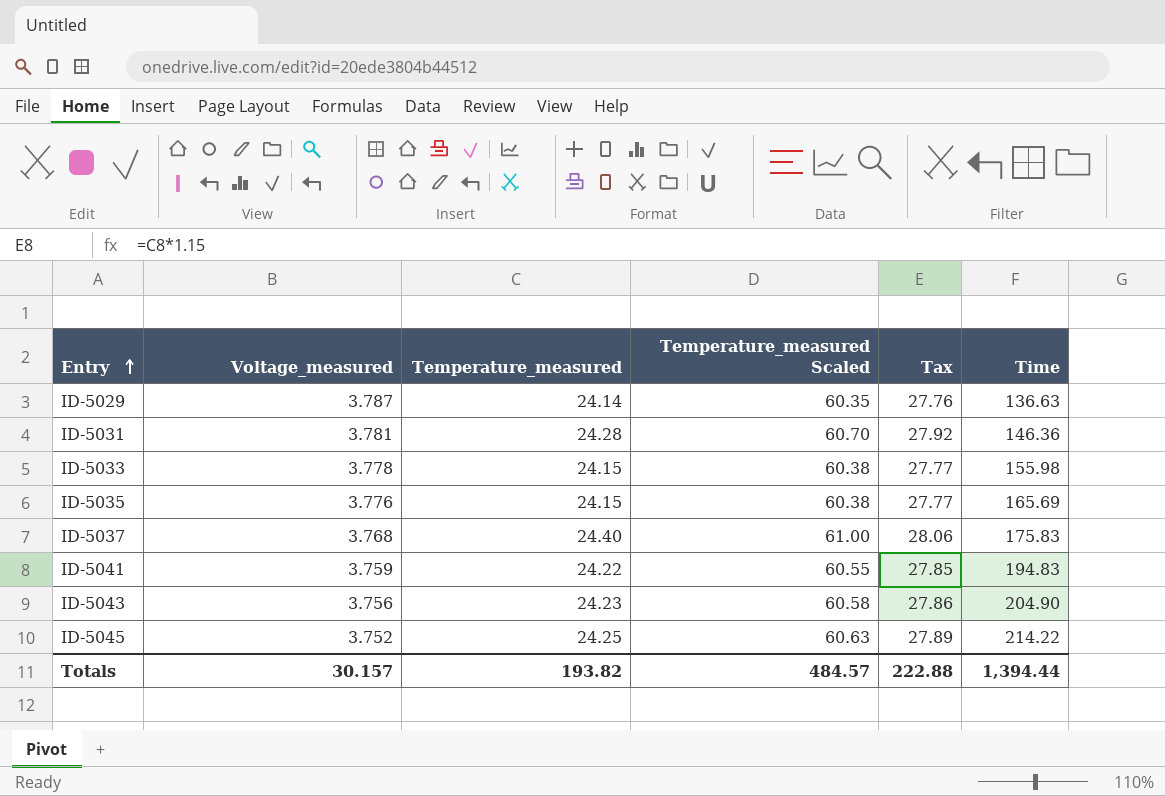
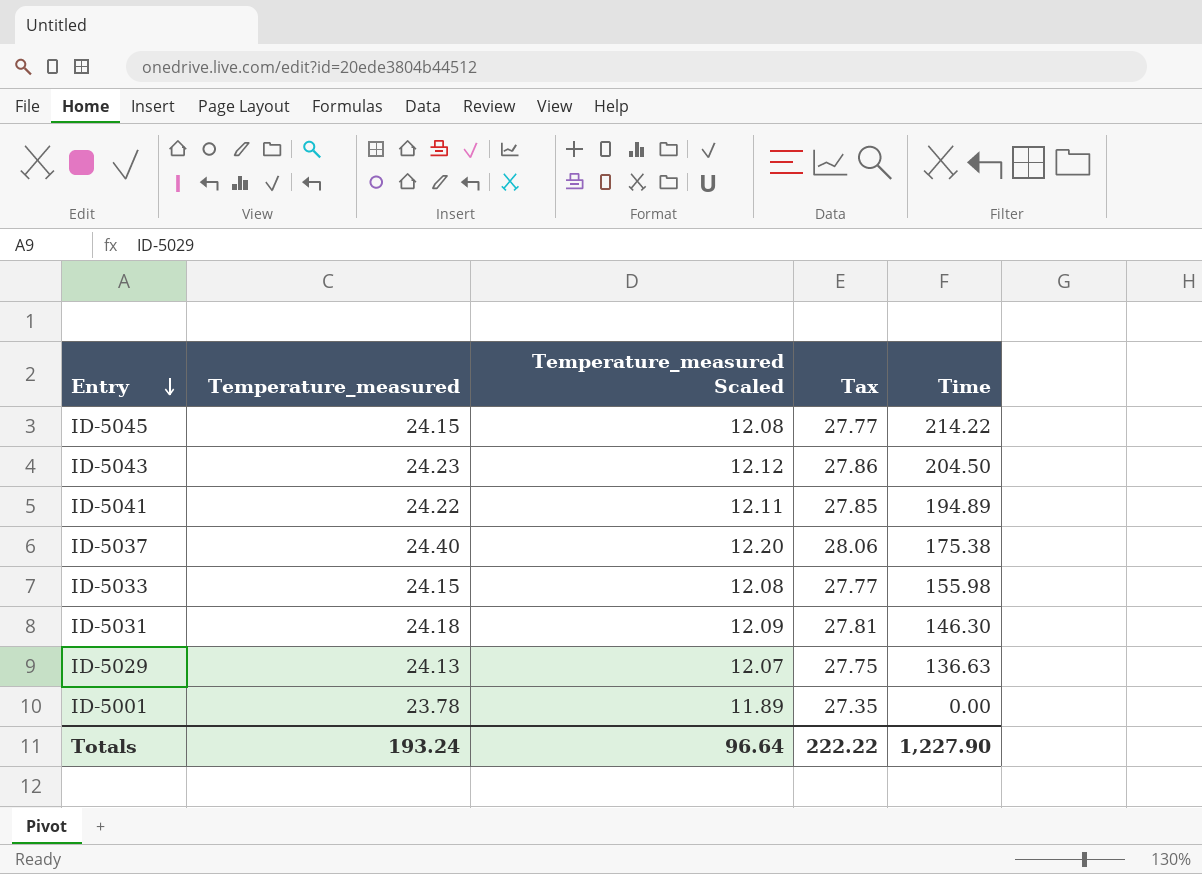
row order: Entry ascending -> Entry descending
column Voltage_measured | position: 2 -> none
column Temperature_measured Scaled | formula: [Temperature_measured] * 2.5 -> [Temperature_measured] * 0.5
row ID-5035: 3.776 | 24.15 | 60.38 | 27.77 | 165.69 -> none
ID-5045 | Temperature_measured: 24.25 -> 24.15
ID-5045 | Tax: 27.89 -> 27.77
ID-5043 | Time: 204.90 -> 204.50
ID-5041 | Time: 194.83 -> 194.89
ID-5037 | Time: 175.83 -> 175.38
ID-5031 | Temperature_measured: 24.28 -> 24.18
ID-5031 | Tax: 27.92 -> 27.81
ID-5031 | Time: 146.36 -> 146.30
ID-5029 | Temperature_measured: 24.14 -> 24.13
ID-5029 | Tax: 27.76 -> 27.75
row ID-5001: none -> 23.78 | 11.89 | 27.35 | 0.00
Totals | Temperature_measured: 193.82 -> 193.24
Totals | Temperature_measured Scaled: 484.57 -> 96.64
Totals | Tax: 222.88 -> 222.22
Totals | Time: 1,394.44 -> 1,227.90

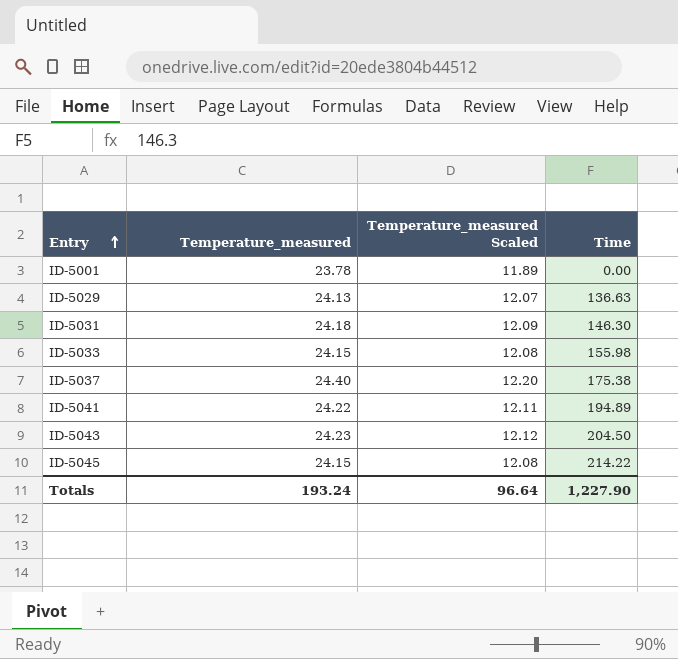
row order: Entry descending -> Entry ascending
column Tax | formula: [Temperature_measured] * 1.15 -> none

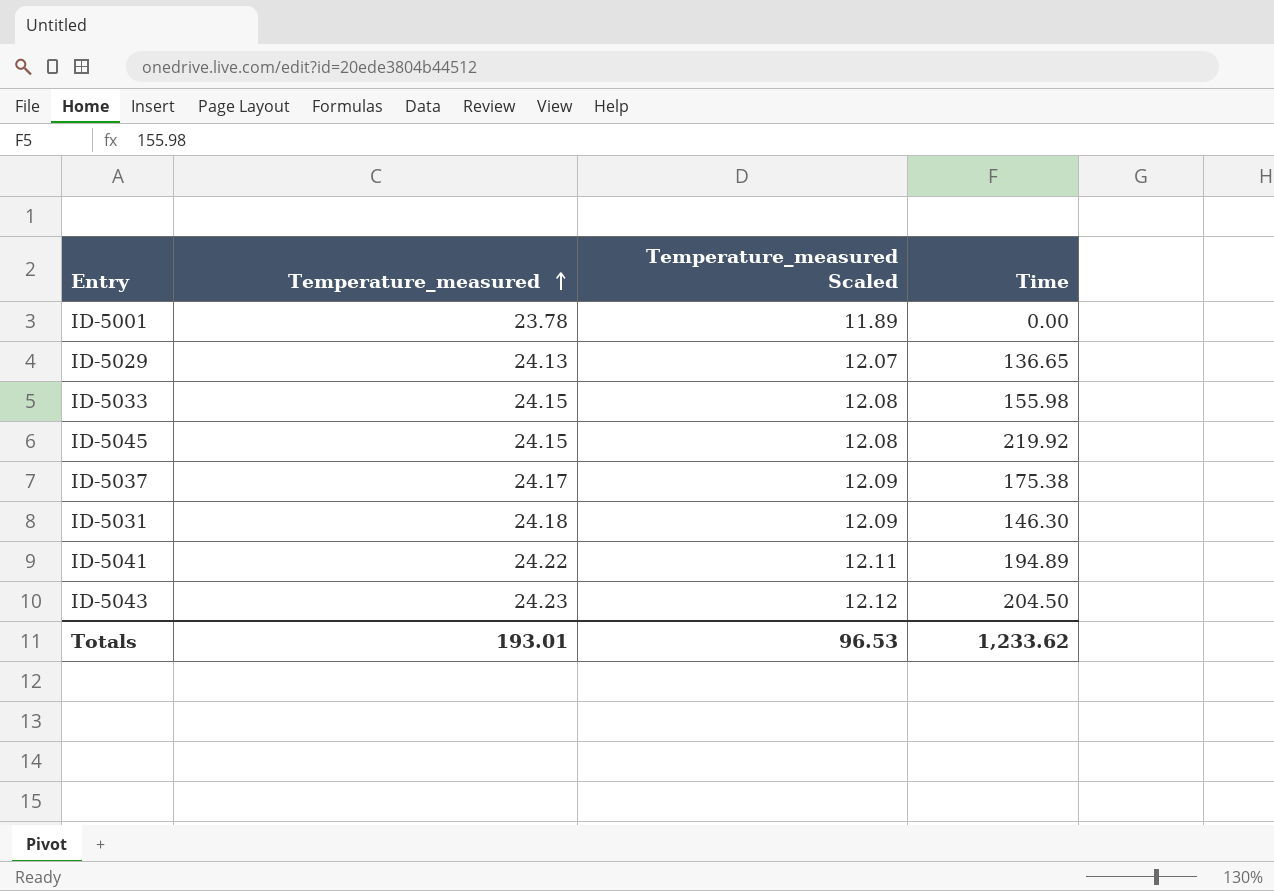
row order: Entry ascending -> Temperature_measured ascending
ID-5029 | Time: 136.63 -> 136.65
ID-5045 | Time: 214.22 -> 219.92
ID-5037 | Temperature_measured: 24.40 -> 24.17
ID-5037 | Temperature_measured Scaled: 12.20 -> 12.09
Totals | Temperature_measured: 193.24 -> 193.01
Totals | Temperature_measured Scaled: 96.64 -> 96.53
Totals | Time: 1,227.90 -> 1,233.62

